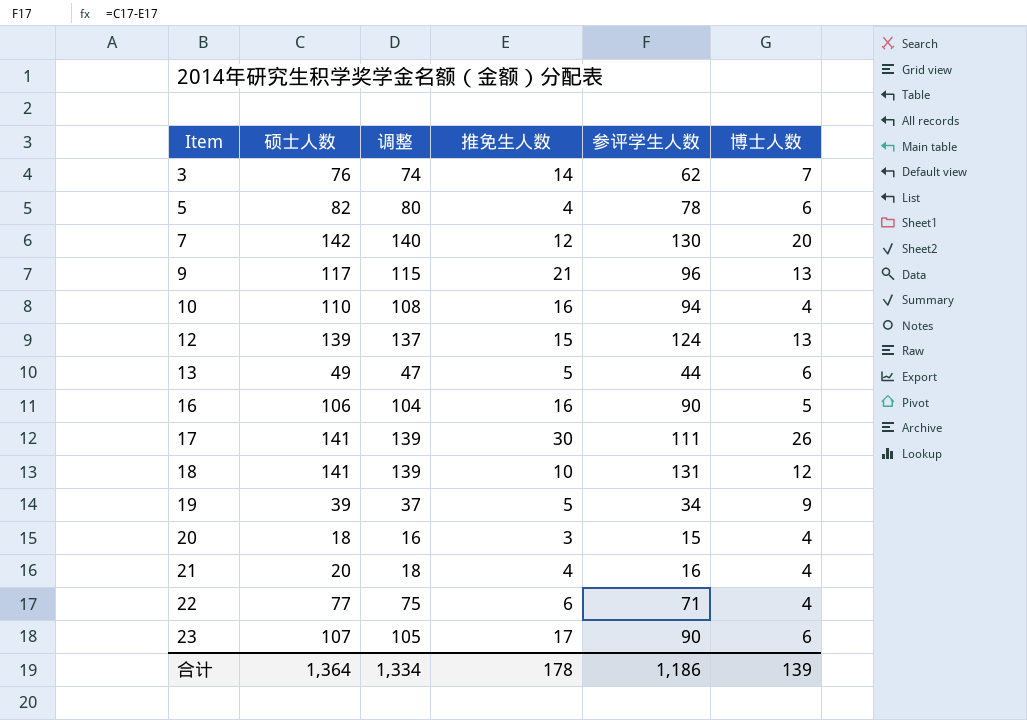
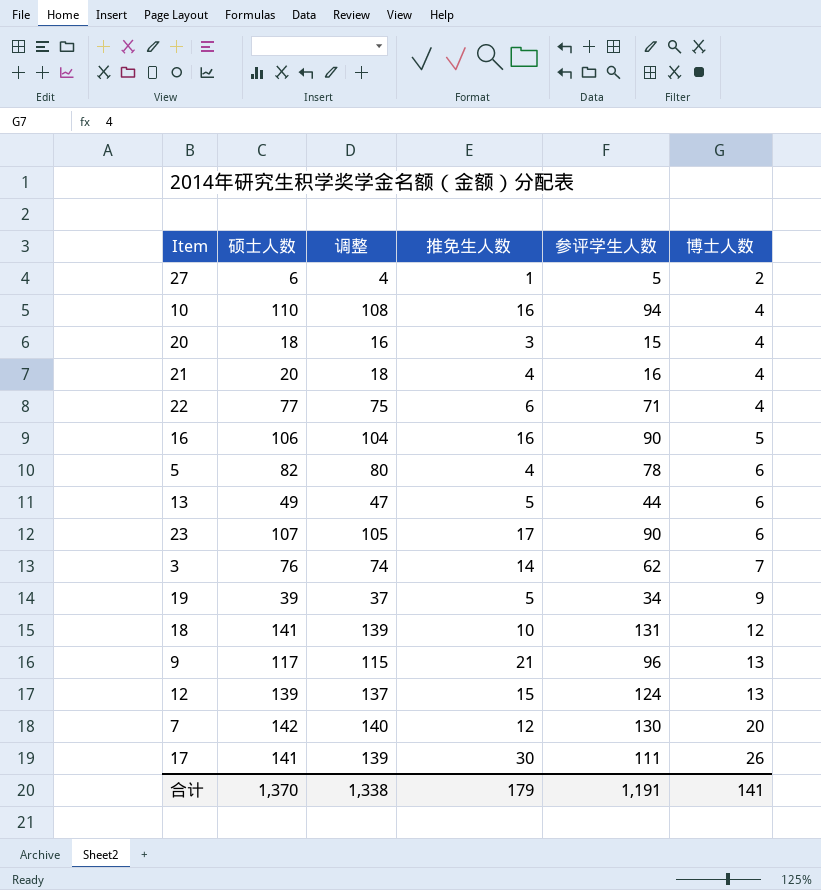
row order: Item ascending -> 博士人数 ascending
row 27: none -> 6 | 4 | 1 | 5 | 2
合计 | 硕士人数: 1,364 -> 1,370
合计 | 调整: 1,334 -> 1,338
合计 | 推免生人数: 178 -> 179
合计 | 参评学生人数: 1,186 -> 1,191
合计 | 博士人数: 139 -> 141

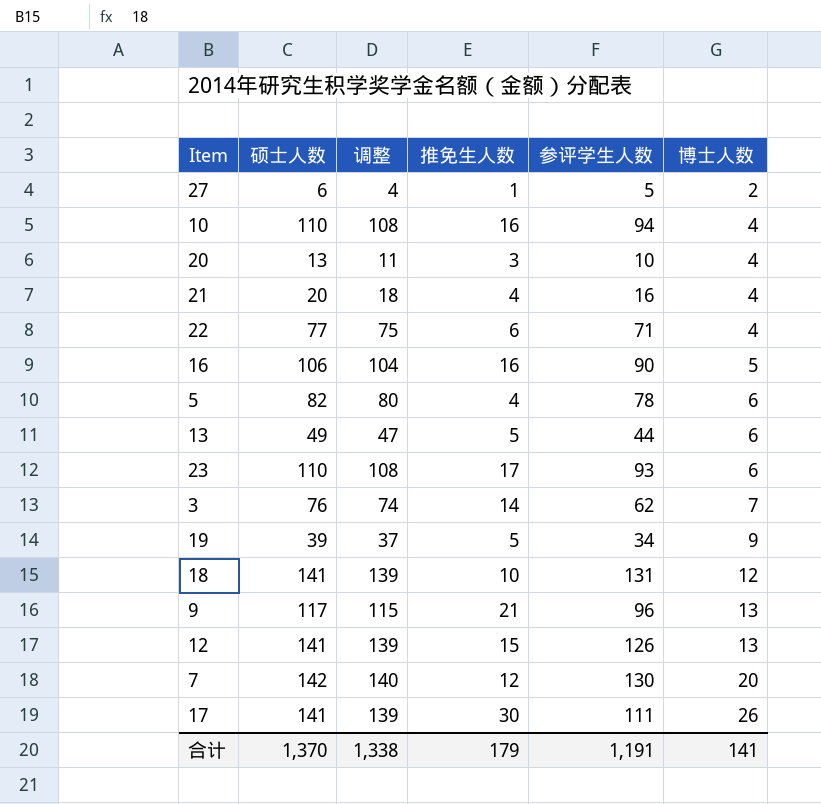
20 | 硕士人数: 18 -> 13
20 | 调整: 16 -> 11
20 | 参评学生人数: 15 -> 10
23 | 硕士人数: 107 -> 110
23 | 调整: 105 -> 108
23 | 参评学生人数: 90 -> 93
12 | 硕士人数: 139 -> 141
12 | 调整: 137 -> 139
12 | 参评学生人数: 124 -> 126

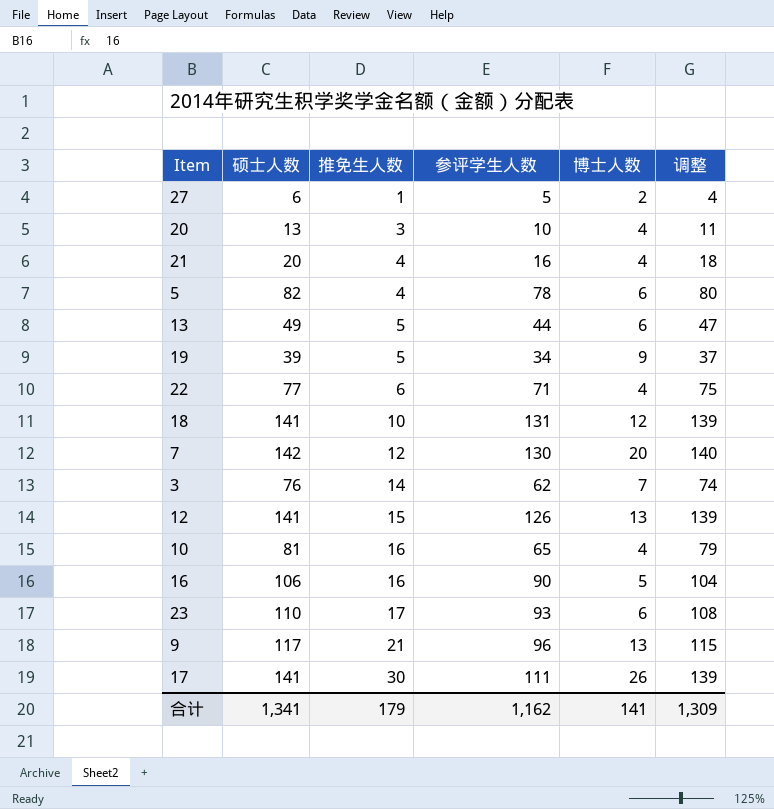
row order: 博士人数 ascending -> 推免生人数 ascending
column 调整 | position: 3 -> 6
10 | 硕士人数: 110 -> 81
10 | 参评学生人数: 94 -> 65
10 | 调整: 108 -> 79
合计 | 硕士人数: 1,370 -> 1,341
合计 | 参评学生人数: 1,191 -> 1,162
合计 | 调整: 1,338 -> 1,309

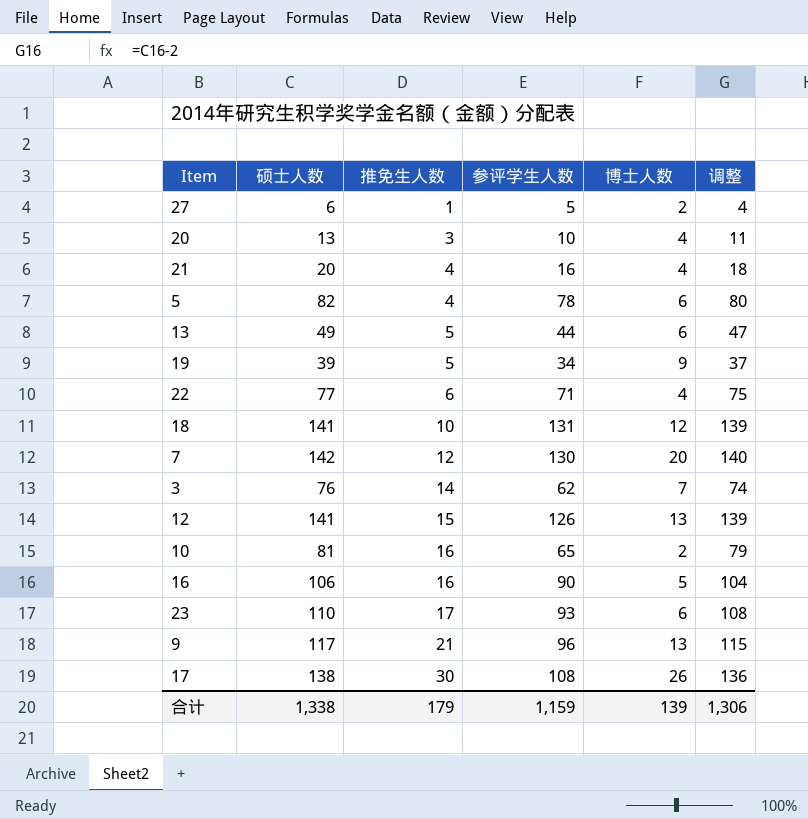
10 | 博士人数: 4 -> 2
17 | 硕士人数: 141 -> 138
17 | 参评学生人数: 111 -> 108
17 | 调整: 139 -> 136
合计 | 硕士人数: 1,341 -> 1,338
合计 | 参评学生人数: 1,162 -> 1,159
合计 | 博士人数: 141 -> 139
合计 | 调整: 1,309 -> 1,306

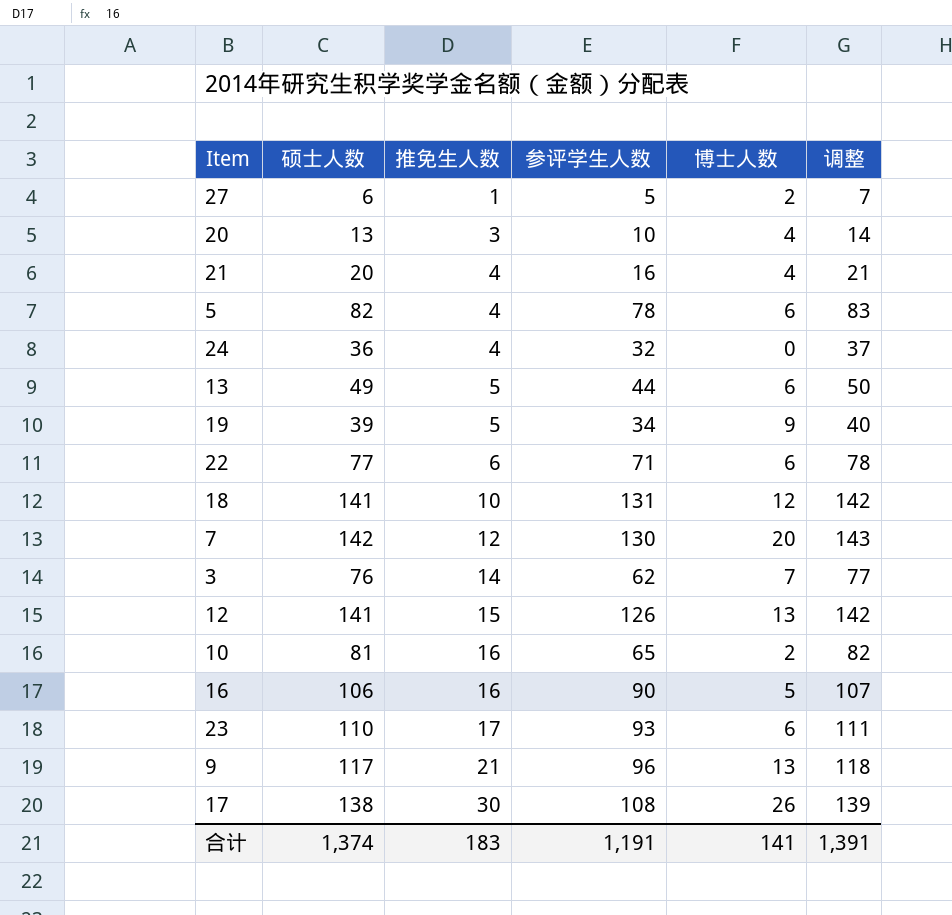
column 调整 | formula: [硕士人数] - 2 -> [硕士人数] + 1
row 24: none -> 36 | 4 | 32 | 0 | 37
22 | 博士人数: 4 -> 6
合计 | 硕士人数: 1,338 -> 1,374
合计 | 推免生人数: 179 -> 183
合计 | 参评学生人数: 1,159 -> 1,191
合计 | 博士人数: 139 -> 141
合计 | 调整: 1,306 -> 1,391

